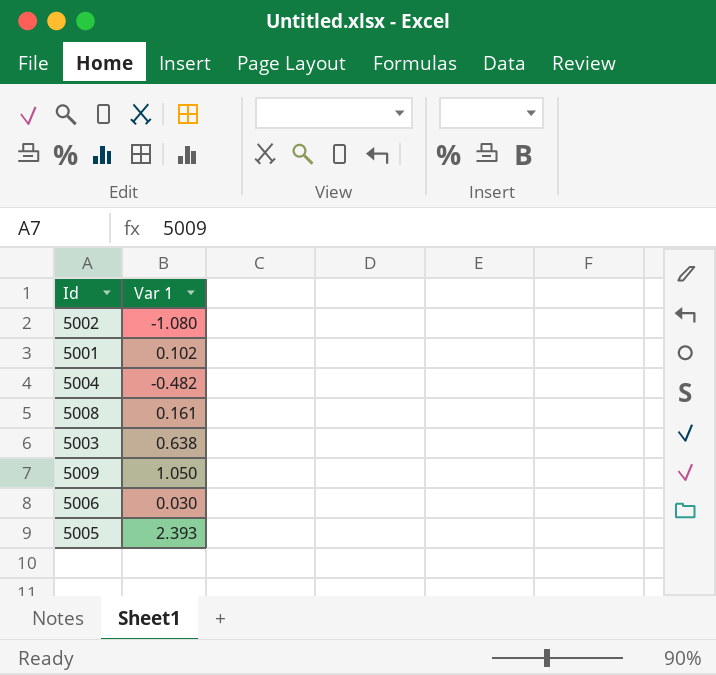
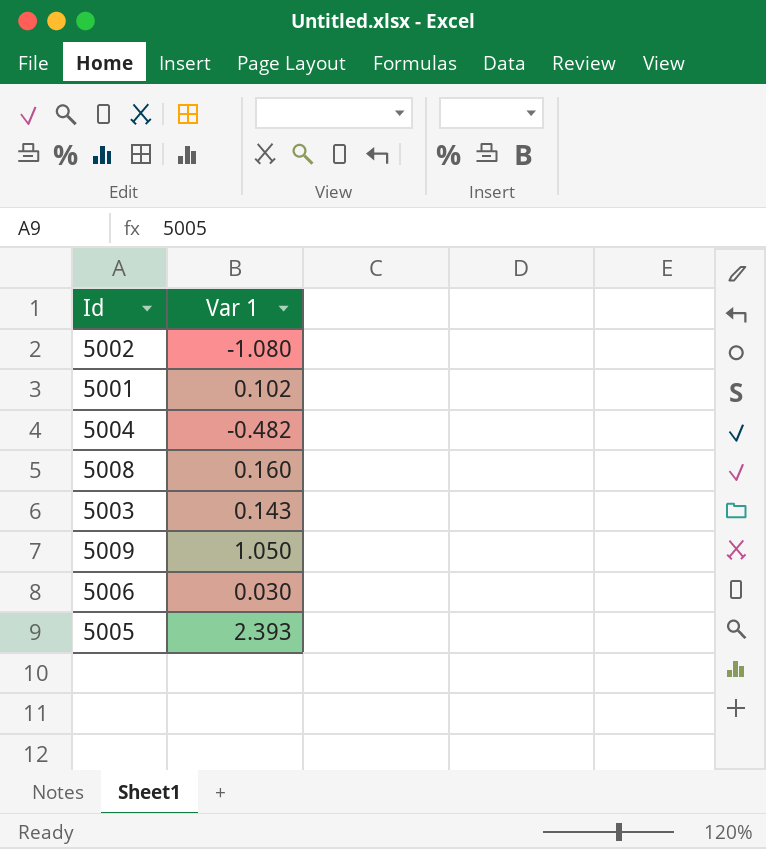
5008 | Var 1: 0.161 -> 0.160
5003 | Var 1: 0.638 -> 0.143

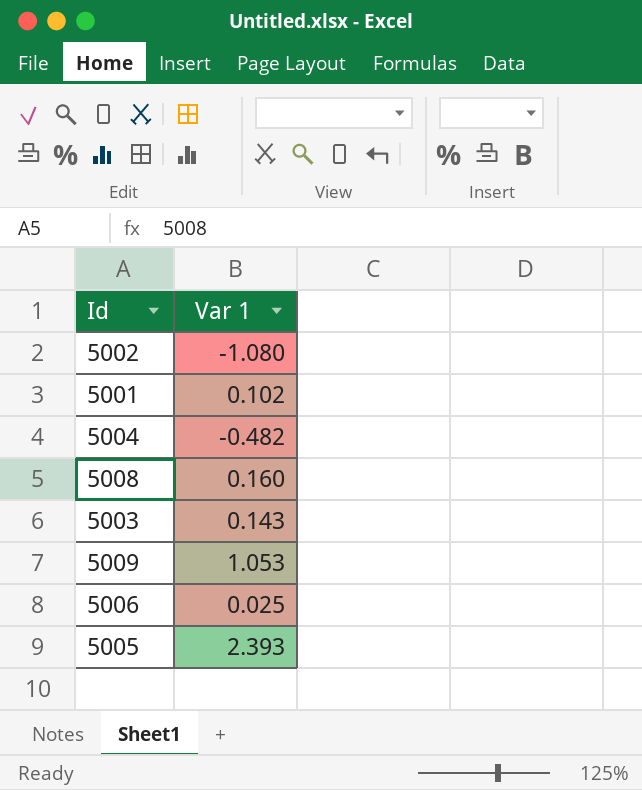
5009 | Var 1: 1.050 -> 1.053
5006 | Var 1: 0.030 -> 0.025

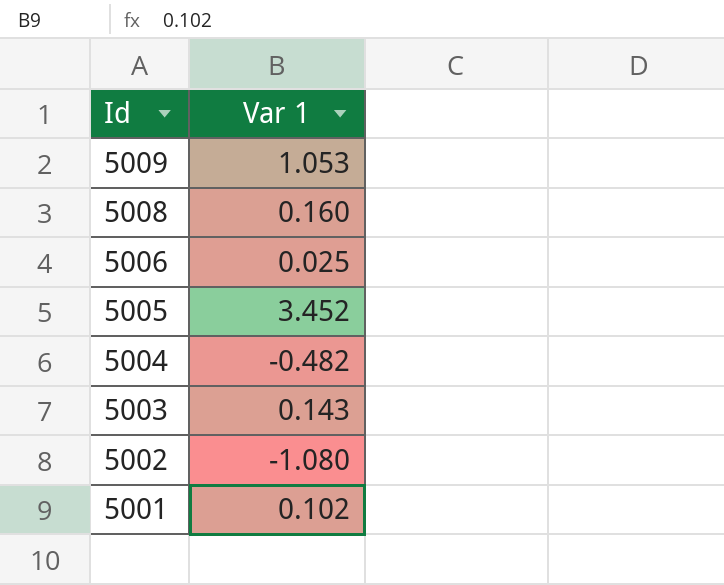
row order: none -> Id descending
5005 | Var 1: 2.393 -> 3.452

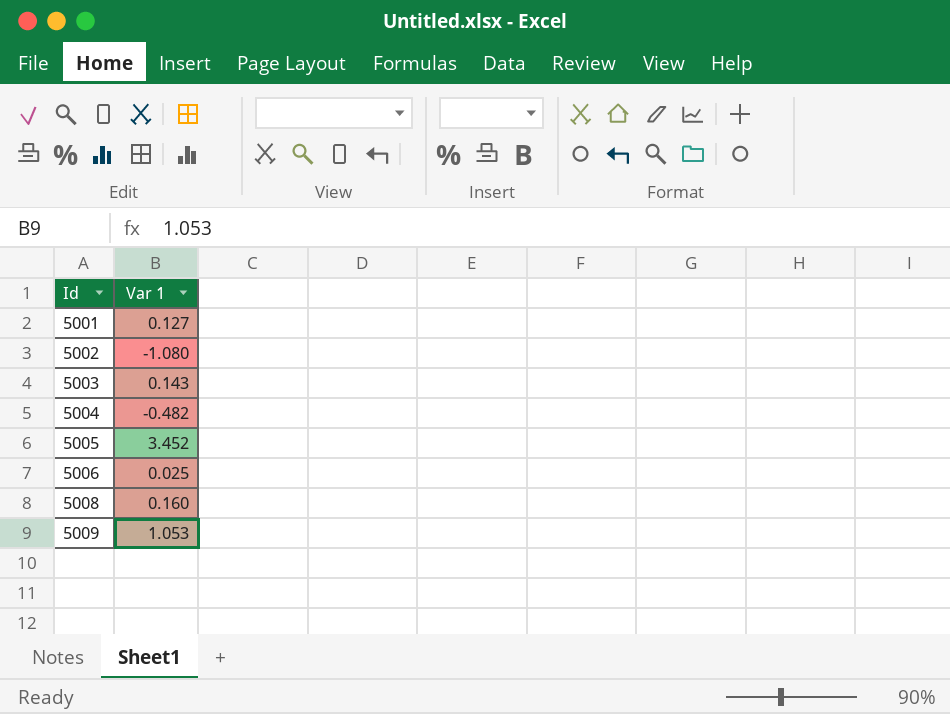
row order: Id descending -> Id ascending
5001 | Var 1: 0.102 -> 0.127

